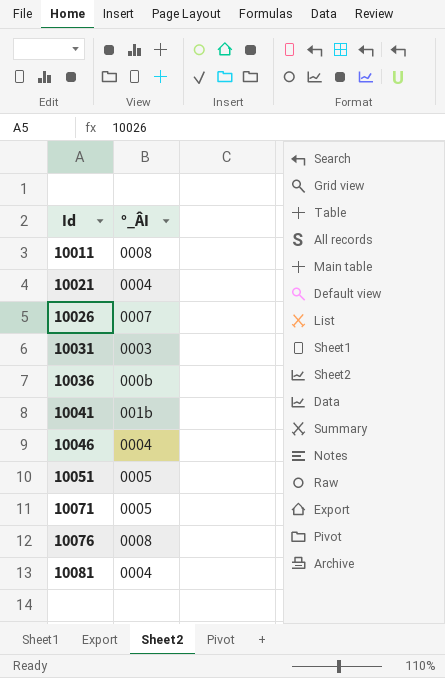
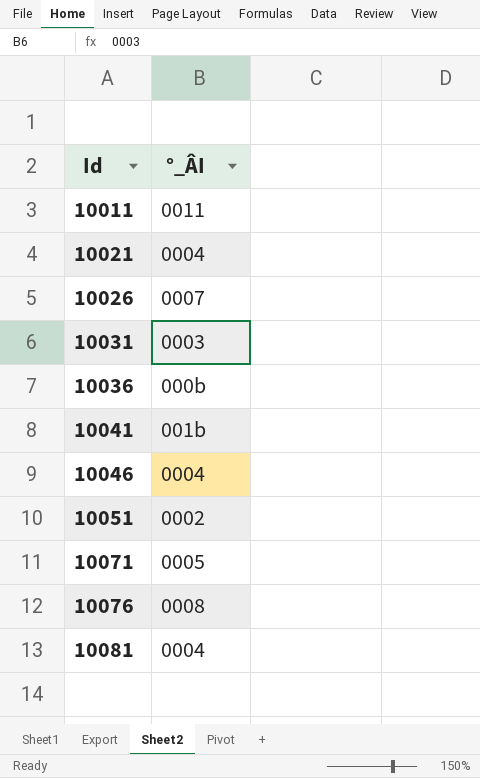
10011 | °_ÂI: 0008 -> 0011
10051 | °_ÂI: 0005 -> 0002

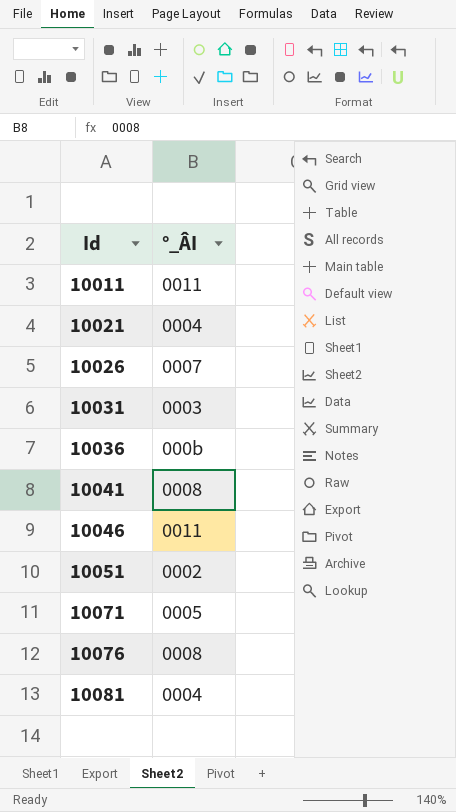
10041 | °_ÂI: 001b -> 0008
10046 | °_ÂI: 0004 -> 0011

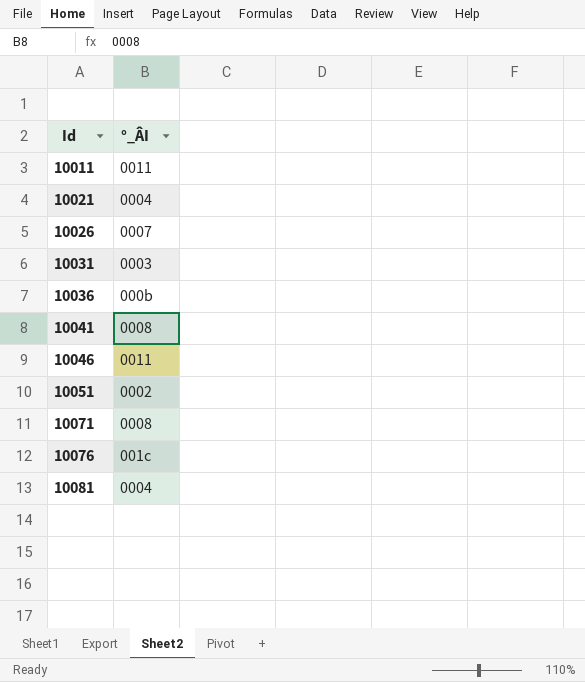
10071 | °_ÂI: 0005 -> 0008
10076 | °_ÂI: 0008 -> 001c

